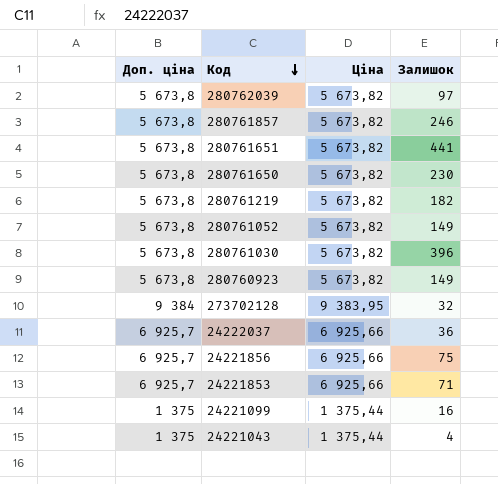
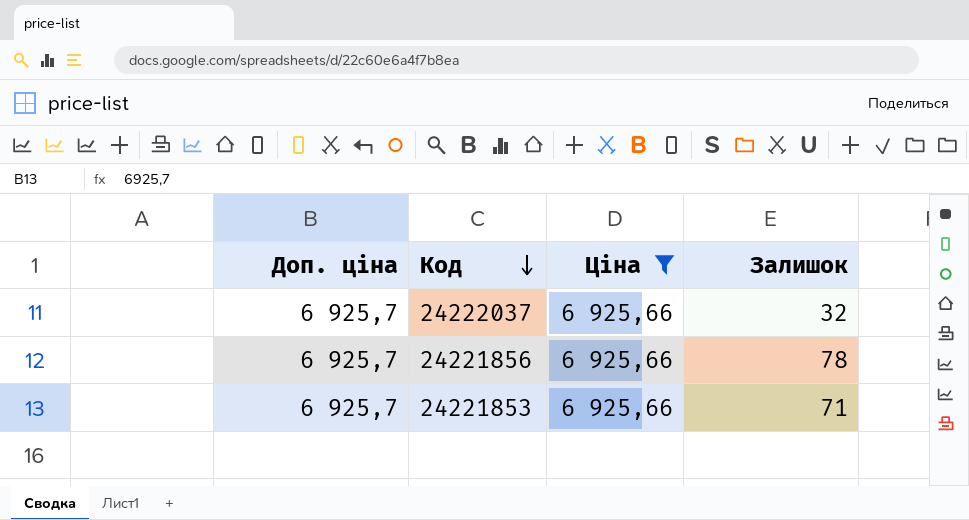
filter: none -> Ціна = 6 925,66
24222037 | Залишок: 36 -> 32
24221856 | Залишок: 75 -> 78

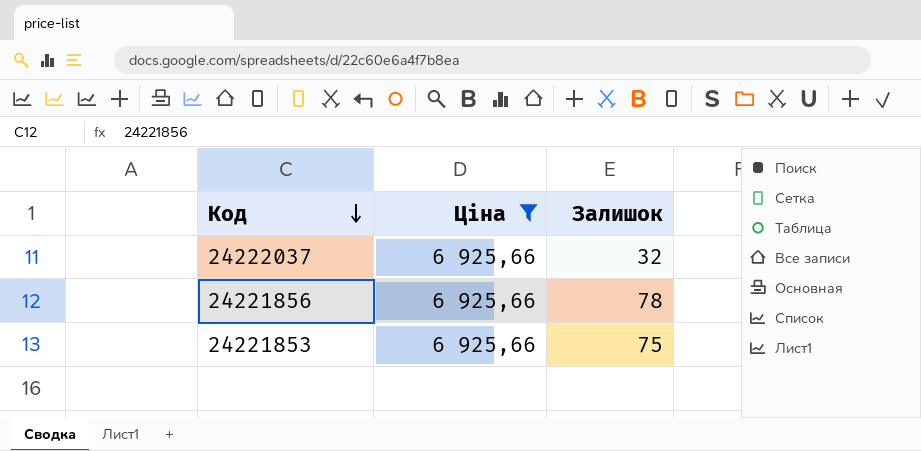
column Доп. ціна | position: 1 -> none
24221853 | Залишок: 71 -> 75

